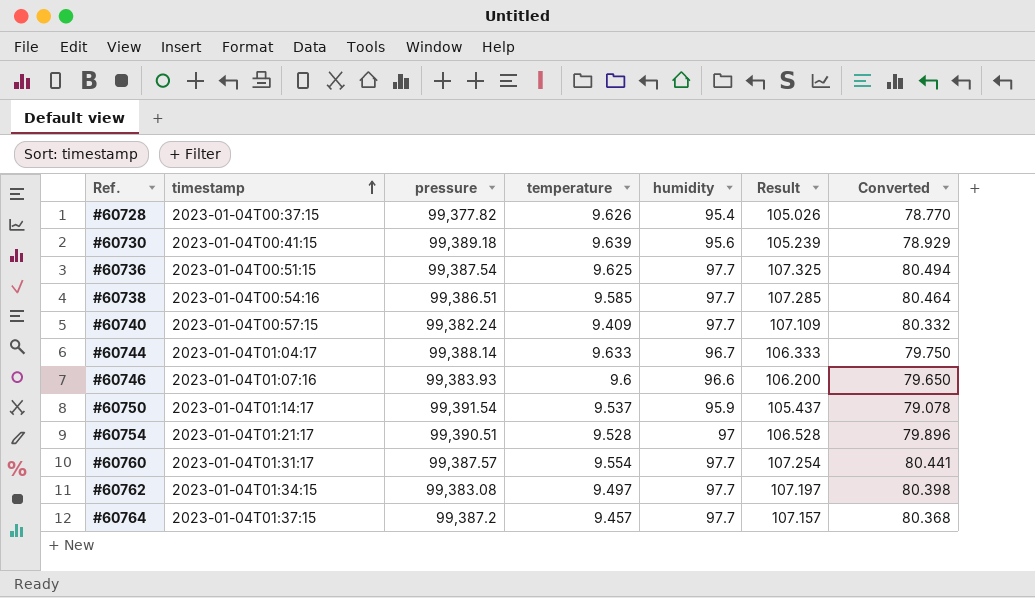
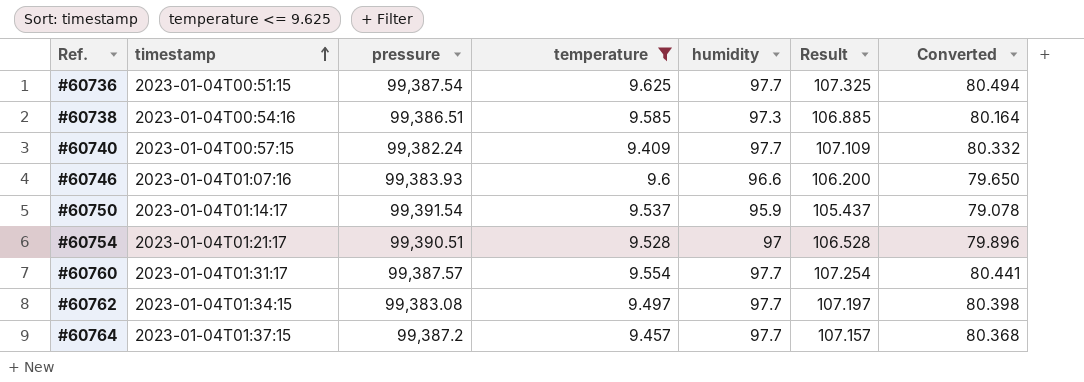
filter: none -> temperature <= 9.625
#60738 | humidity: 97.7 -> 97.3
#60738 | Result: 107.285 -> 106.885
#60738 | Converted: 80.464 -> 80.164

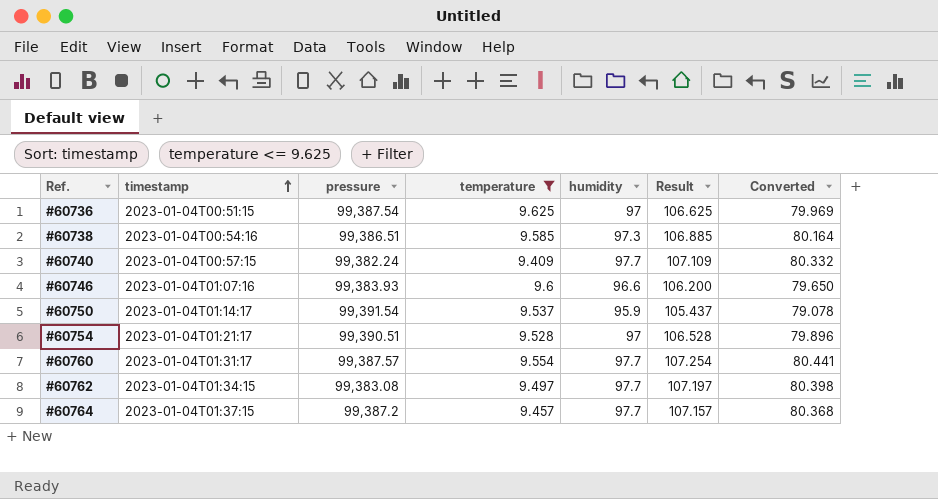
#60736 | humidity: 97.7 -> 97
#60736 | Result: 107.325 -> 106.625
#60736 | Converted: 80.494 -> 79.969

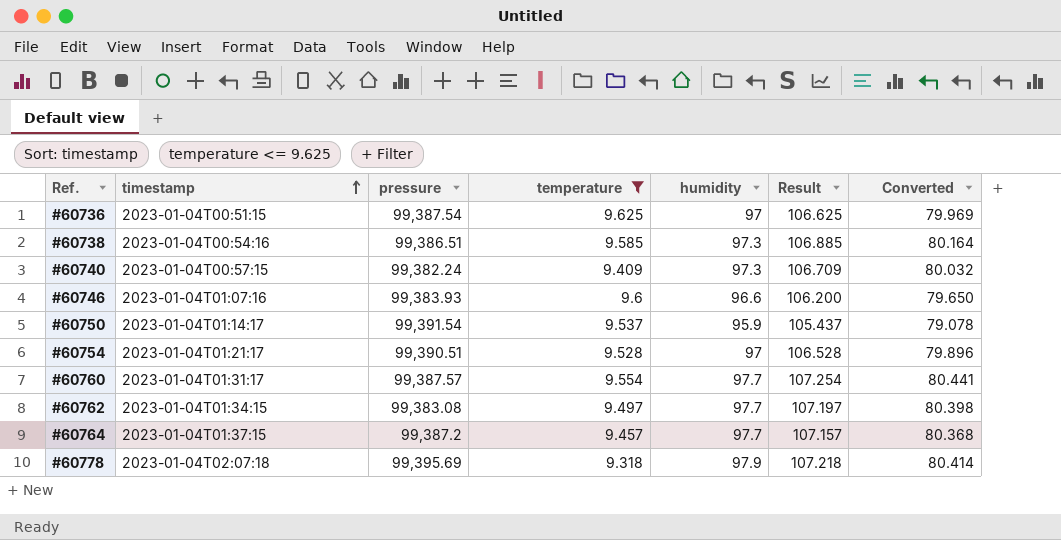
#60740 | humidity: 97.7 -> 97.3
#60740 | Result: 107.109 -> 106.709
#60740 | Converted: 80.332 -> 80.032
row #60778: none -> 2023-01-04T02:07:18 | 99,395.69 | 9.318 | 97.9 | 107.218 | 80.414

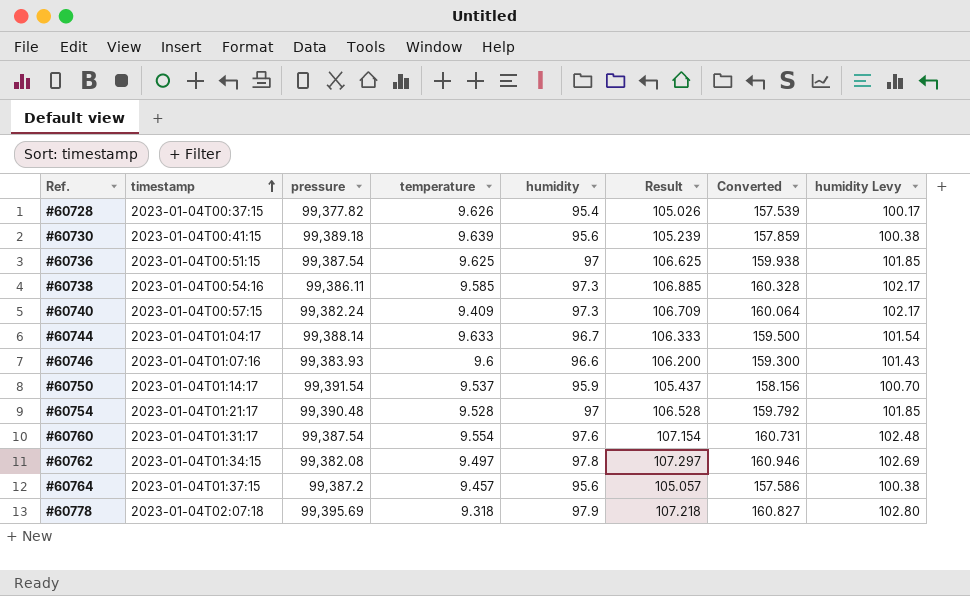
filter: temperature <= 9.625 -> none
column Converted | formula: [Result] * 0.75 -> [Result] * 1.5
column humidity Levy | formula: none -> [humidity] * 1.05
#60738 | pressure: 99,386.51 -> 99,386.11
#60754 | pressure: 99,390.51 -> 99,390.48
#60760 | pressure: 99,387.57 -> 99,387.54
#60760 | humidity: 97.7 -> 97.6
#60760 | Result: 107.254 -> 107.154
#60762 | pressure: 99,383.08 -> 99,382.08
#60762 | humidity: 97.7 -> 97.8
#60762 | Result: 107.197 -> 107.297
#60764 | humidity: 97.7 -> 95.6
#60764 | Result: 107.157 -> 105.057

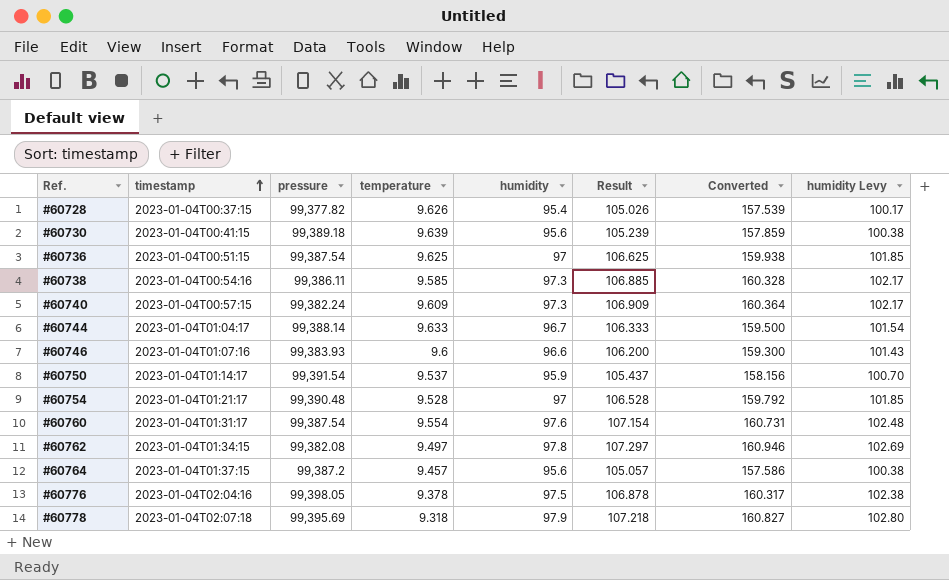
#60740 | temperature: 9.409 -> 9.609
#60740 | Result: 106.709 -> 106.909
#60740 | Converted: 160.064 -> 160.364
row #60776: none -> 2023-01-04T02:04:16 | 99,398.05 | 9.378 | 97.5 | 106.878 | 160.317 | 102.38

